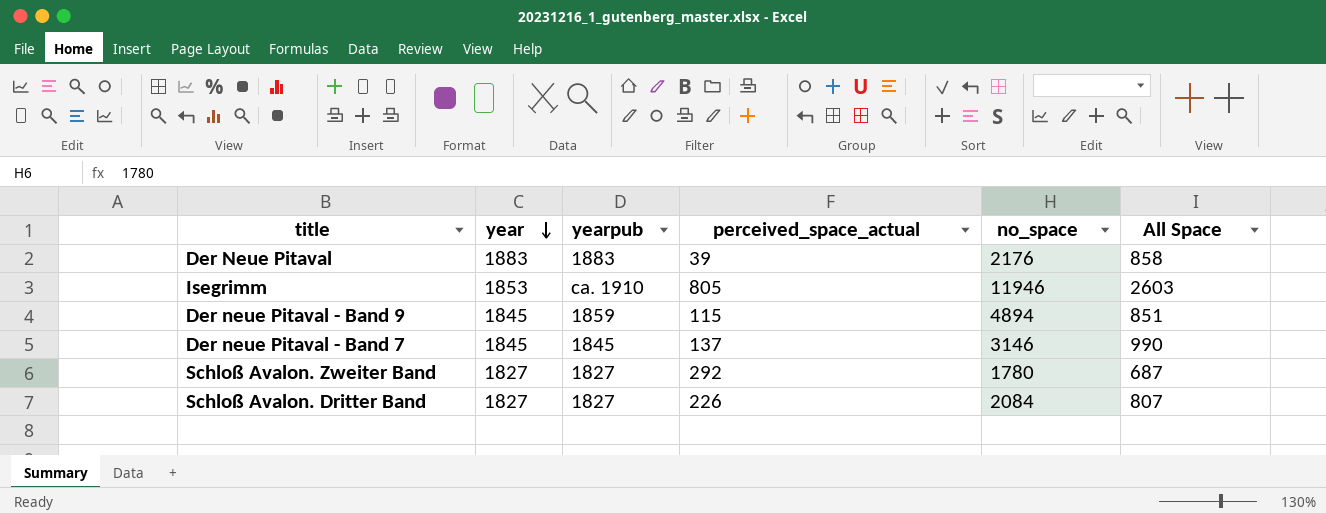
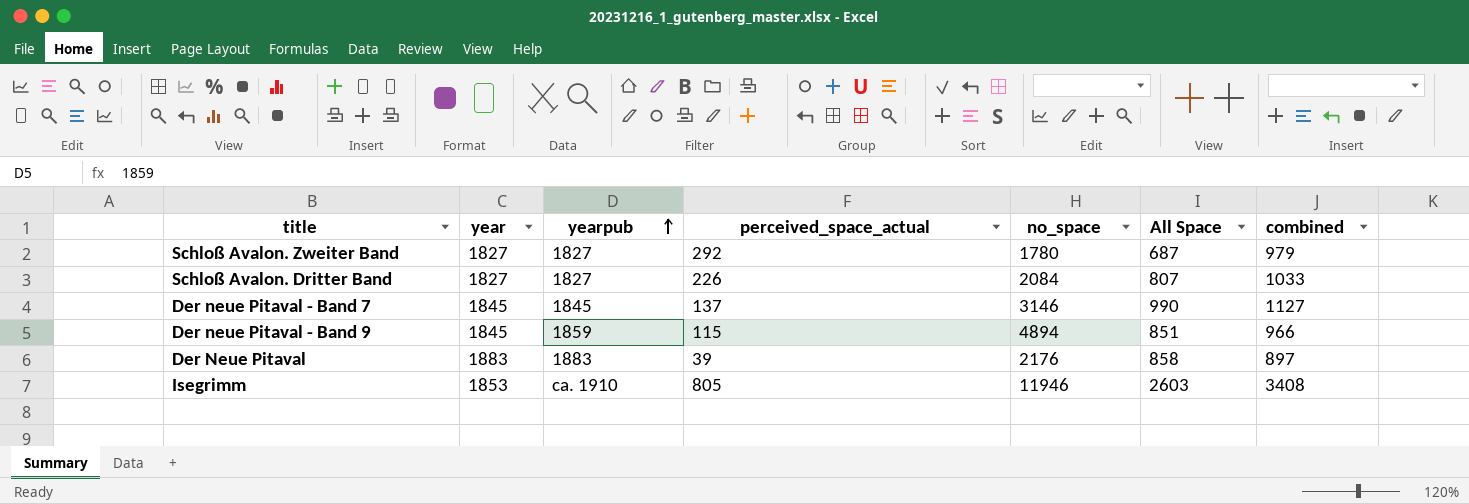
row order: year descending -> yearpub ascending
column combined | formula: none -> [perceived_space_actual] + [All Space]

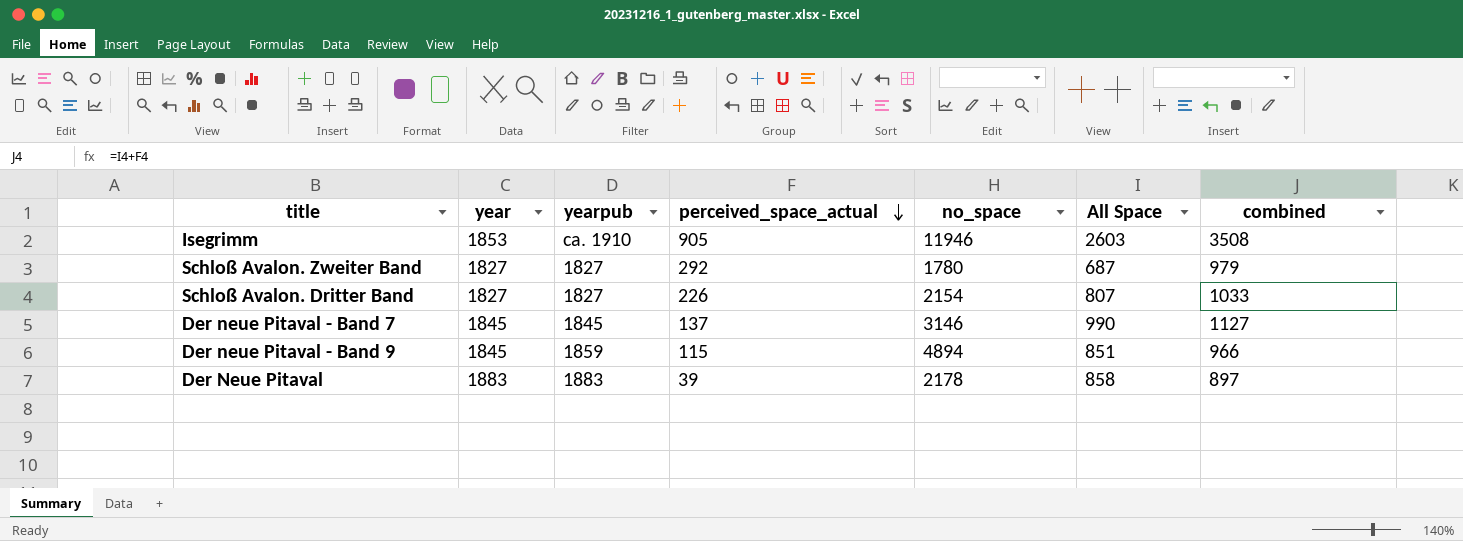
row order: yearpub ascending -> perceived_space_actual descending
Isegrimm | perceived_space_actual: 805 -> 905
Isegrimm | combined: 3408 -> 3508
Schloß Avalon. Dritter Band | no_space: 2084 -> 2154
Der Neue Pitaval | no_space: 2176 -> 2178

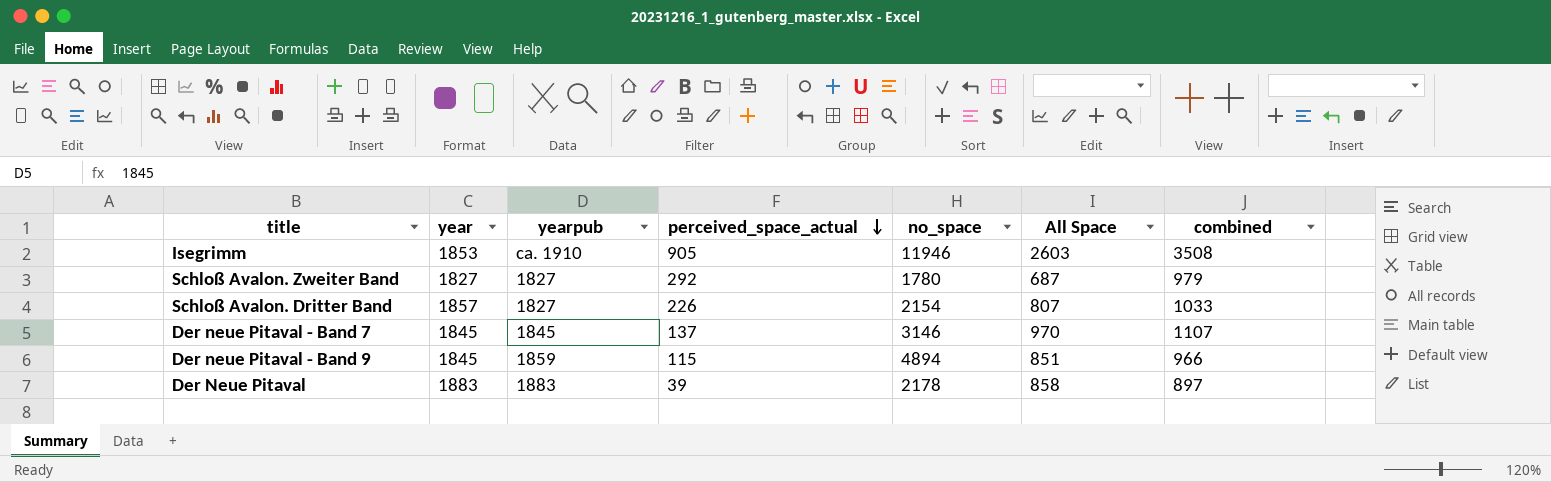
Schloß Avalon. Dritter Band | year: 1827 -> 1857
Der neue Pitaval - Band 7 | All Space: 990 -> 970
Der neue Pitaval - Band 7 | combined: 1127 -> 1107

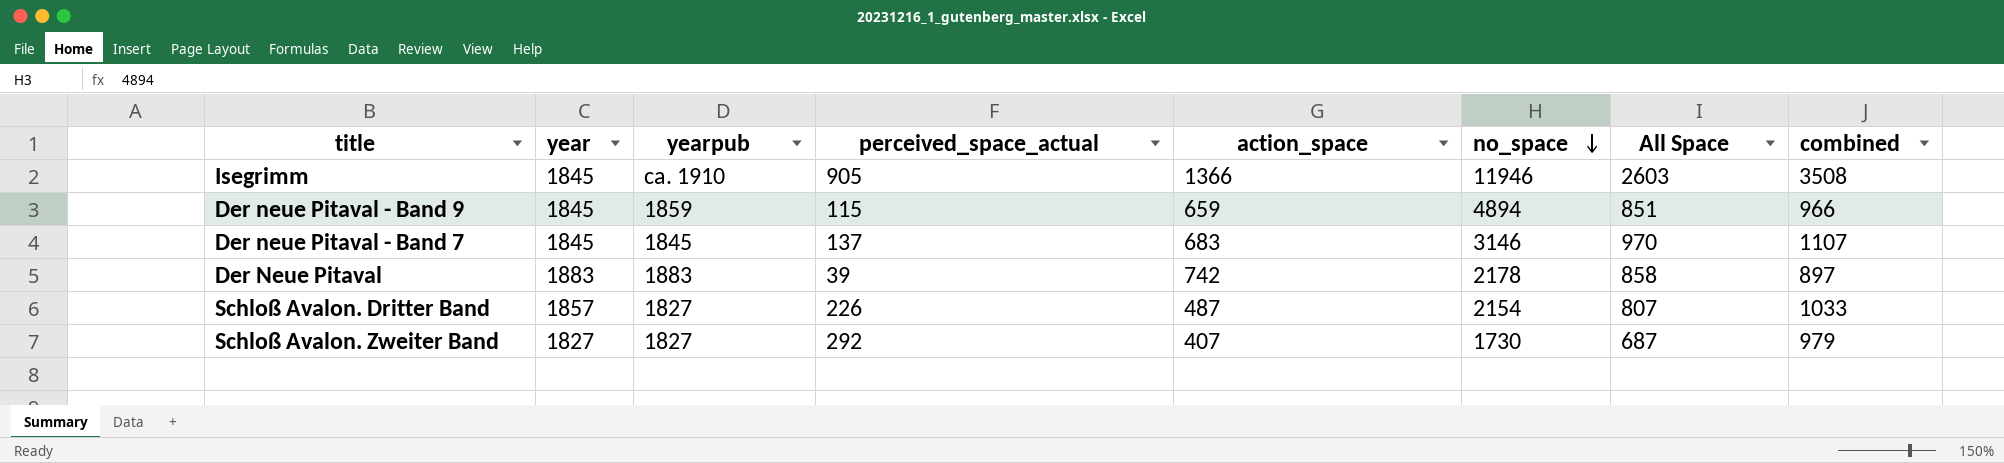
row order: perceived_space_actual descending -> no_space descending
column action_space | position: none -> 5
Isegrimm | year: 1853 -> 1845
Schloß Avalon. Zweiter Band | no_space: 1780 -> 1730

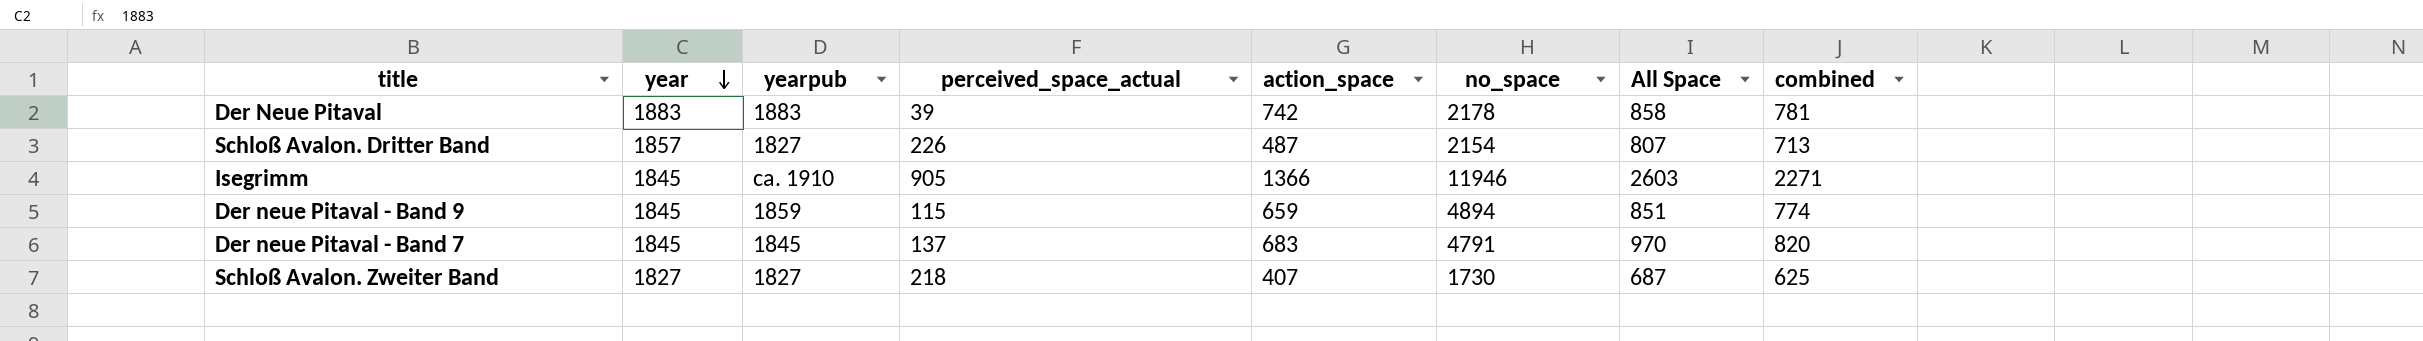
row order: no_space descending -> year descending
column combined | formula: [perceived_space_actual] + [All Space] -> [perceived_space_actual] + [action_space]
Der neue Pitaval - Band 7 | no_space: 3146 -> 4791
Schloß Avalon. Zweiter Band | perceived_space_actual: 292 -> 218

